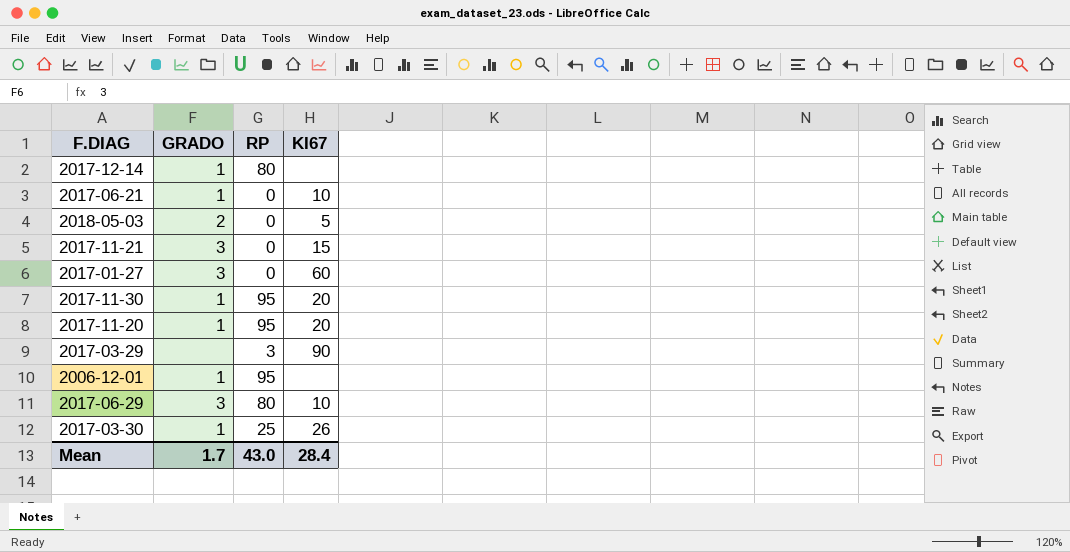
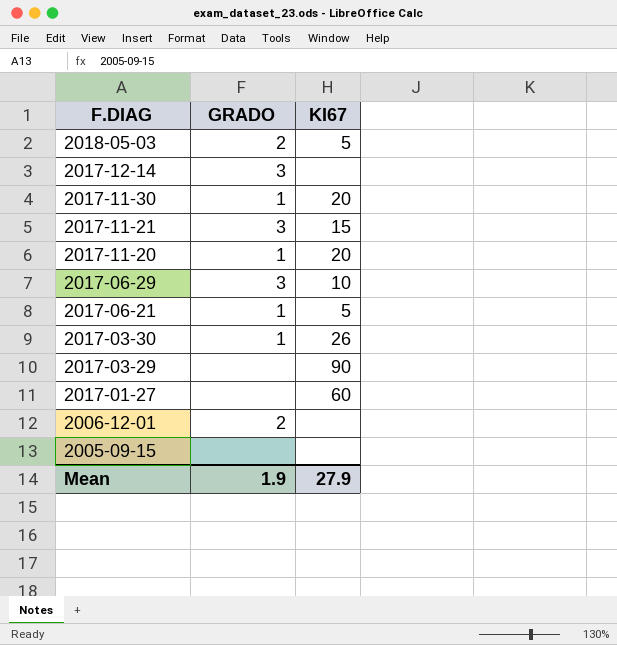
row order: none -> F.DIAG descending
column RP | position: 3 -> none
2017-12-14 | GRADO: 1 -> 3
2017-06-21 | KI67: 10 -> 5
2017-01-27 | GRADO: 3 -> none
2006-12-01 | GRADO: 1 -> 2
row 2005-09-15: none -> none | none
Mean | GRADO: 1.7 -> 1.9
Mean | KI67: 28.4 -> 27.9

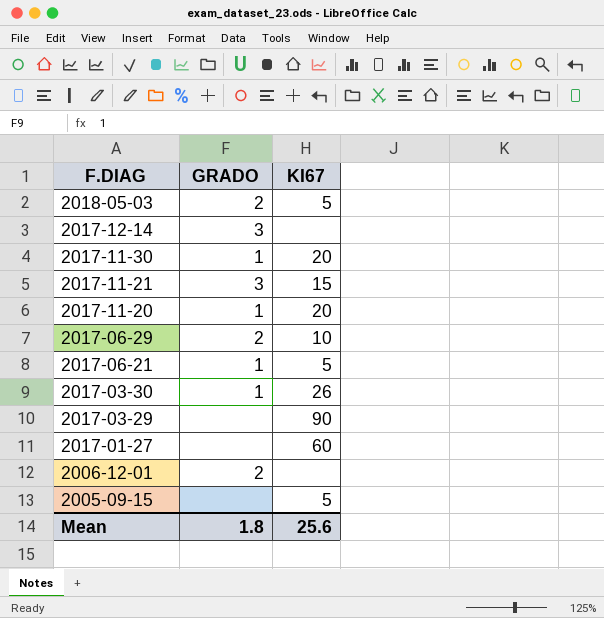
2017-06-29 | GRADO: 3 -> 2
2005-09-15 | KI67: none -> 5
Mean | GRADO: 1.9 -> 1.8
Mean | KI67: 27.9 -> 25.6

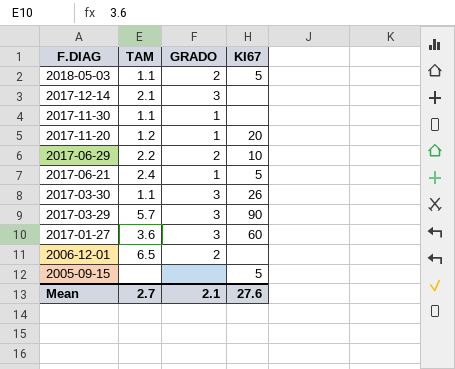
column TAM | position: none -> 2
row 2017-11-21: 3 | 15 -> none
2017-11-30 | KI67: 20 -> none
2017-03-30 | GRADO: 1 -> 3
2017-03-29 | GRADO: none -> 3
2017-01-27 | GRADO: none -> 3
Mean | GRADO: 1.8 -> 2.1
Mean | KI67: 25.6 -> 27.6

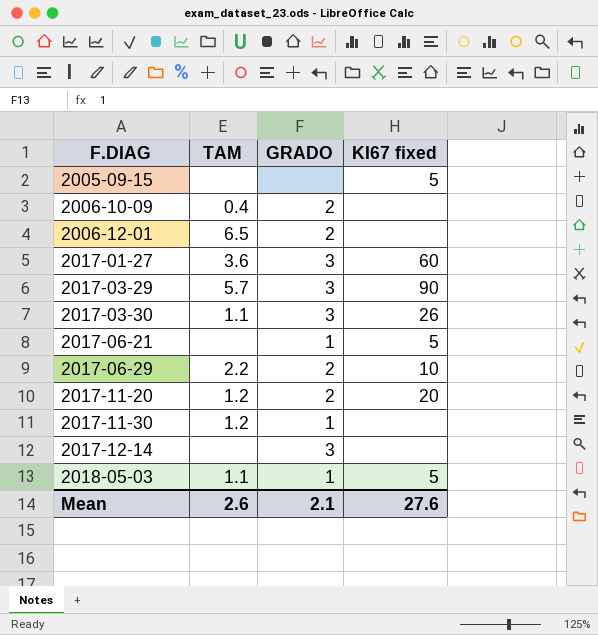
row order: F.DIAG descending -> F.DIAG ascending
column name: KI67 -> KI67 fixed
row 2006-10-09: none -> 0.4 | 2 | none
2017-06-21 | TAM: 2.4 -> none
2017-11-20 | GRADO: 1 -> 2
2017-11-30 | TAM: 1.1 -> 1.2
2017-12-14 | TAM: 2.1 -> none
2018-05-03 | GRADO: 2 -> 1
Mean | TAM: 2.7 -> 2.6

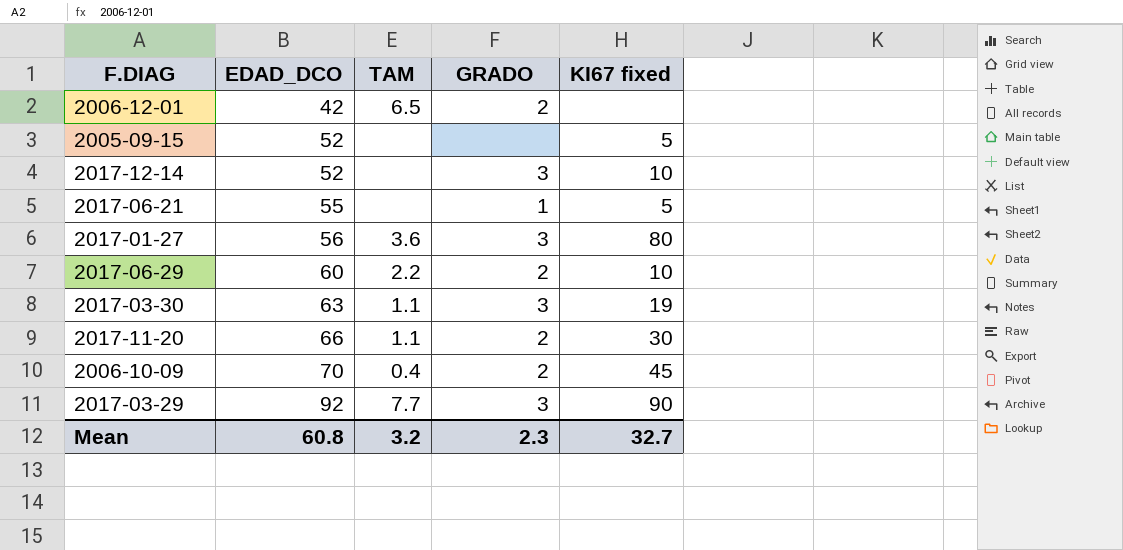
row order: F.DIAG ascending -> EDAD_DCO ascending
column EDAD_DCO | position: none -> 2
row 2017-11-30: 1.2 | 1 | none -> none
row 2018-05-03: 1.1 | 1 | 5 -> none
2017-12-14 | KI67 fixed: none -> 10
2017-01-27 | KI67 fixed: 60 -> 80
2017-03-30 | KI67 fixed: 26 -> 19
2017-11-20 | TAM: 1.2 -> 1.1
2017-11-20 | KI67 fixed: 20 -> 30
2006-10-09 | KI67 fixed: none -> 45
2017-03-29 | TAM: 5.7 -> 7.7
Mean | TAM: 2.6 -> 3.2
Mean | GRADO: 2.1 -> 2.3
Mean | KI67 fixed: 27.6 -> 32.7

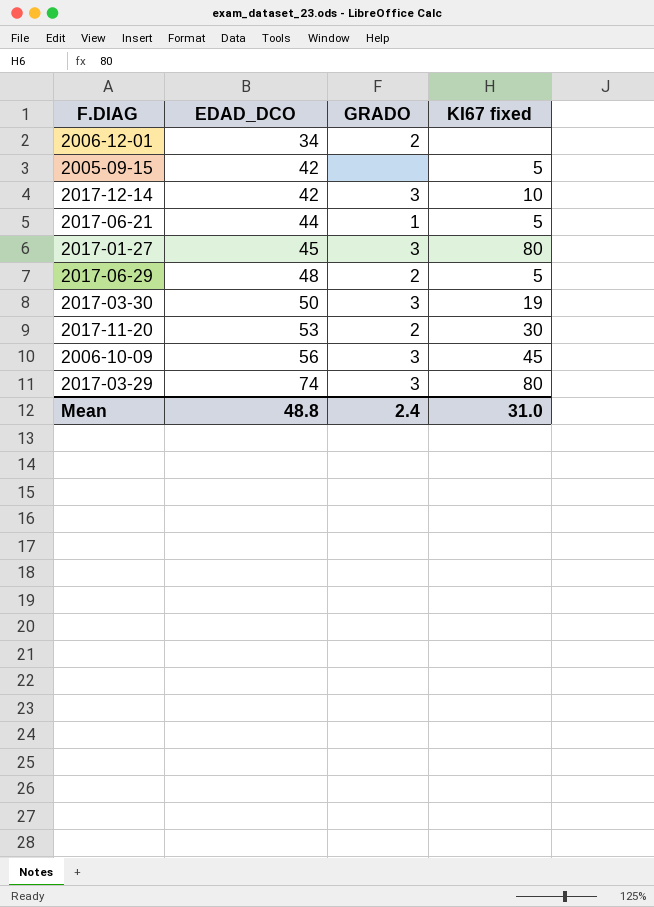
column TAM | position: 3 -> none
2006-12-01 | EDAD_DCO: 42 -> 34
2005-09-15 | EDAD_DCO: 52 -> 42
2017-12-14 | EDAD_DCO: 52 -> 42
2017-06-21 | EDAD_DCO: 55 -> 44
2017-01-27 | EDAD_DCO: 56 -> 45
2017-06-29 | EDAD_DCO: 60 -> 48
2017-06-29 | KI67 fixed: 10 -> 5
2017-03-30 | EDAD_DCO: 63 -> 50
2017-11-20 | EDAD_DCO: 66 -> 53
2006-10-09 | EDAD_DCO: 70 -> 56
2006-10-09 | GRADO: 2 -> 3
2017-03-29 | EDAD_DCO: 92 -> 74
2017-03-29 | KI67 fixed: 90 -> 80
Mean | EDAD_DCO: 60.8 -> 48.8
Mean | GRADO: 2.3 -> 2.4
Mean | KI67 fixed: 32.7 -> 31.0

